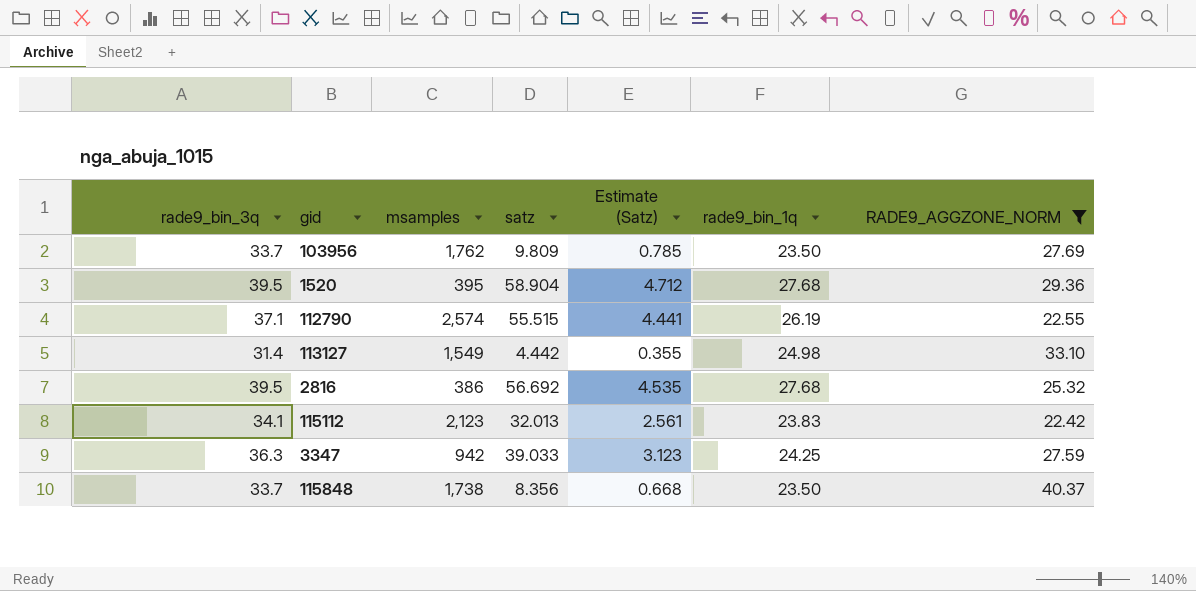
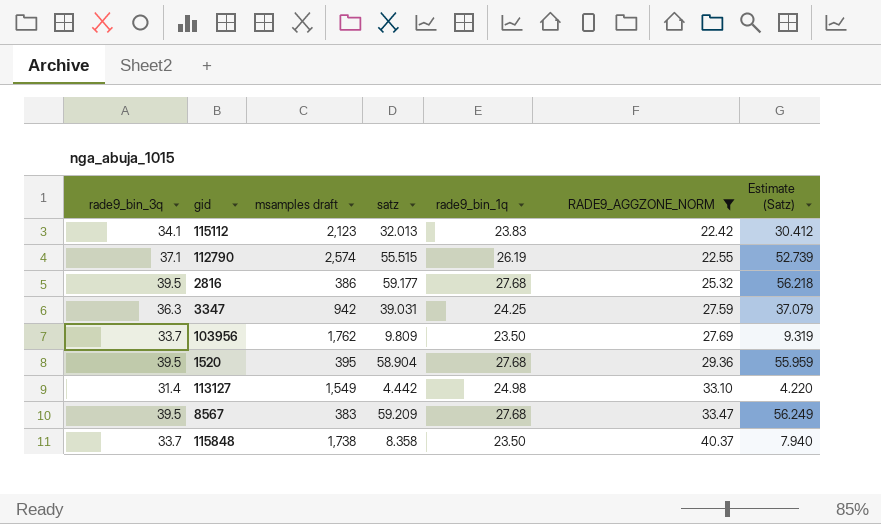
row order: none -> RADE9_AGGZONE_NORM ascending
column name: msamples -> msamples draft
column Estimate (Satz) | formula: [satz] * 0.08 -> [satz] * 0.95
column Estimate (Satz) | position: 5 -> 7
2816 | satz: 56.692 -> 59.177
3347 | satz: 39.033 -> 39.031
row 8567: none -> 39.5 | 383 | 59.209 | 27.68 | 33.47 | 56.249
115848 | satz: 8.356 -> 8.358

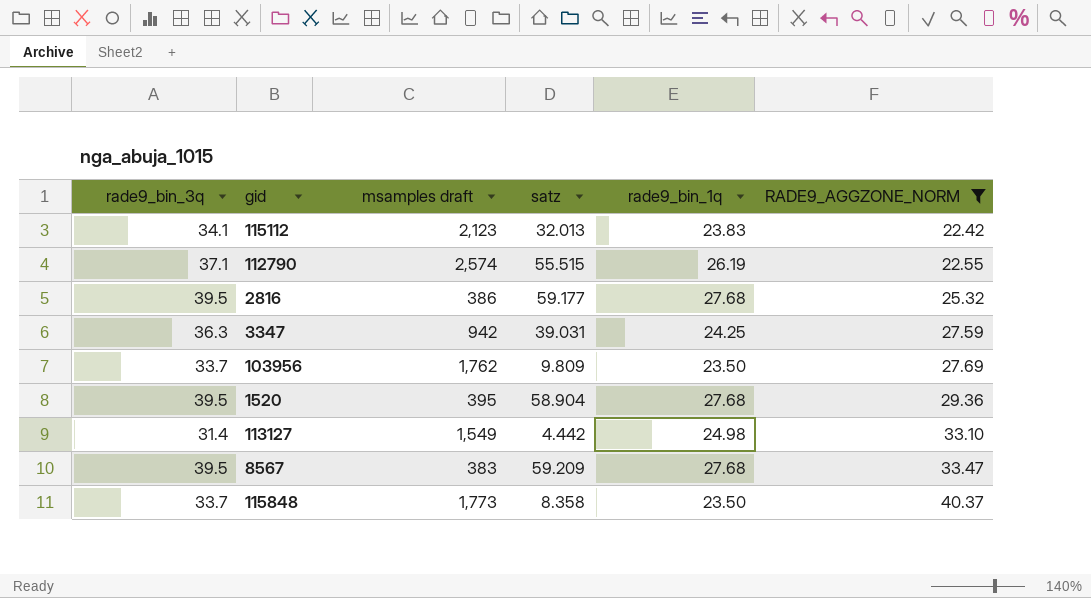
column Estimate (Satz) | formula: [satz] * 0.95 -> none
115848 | msamples draft: 1,738 -> 1,773

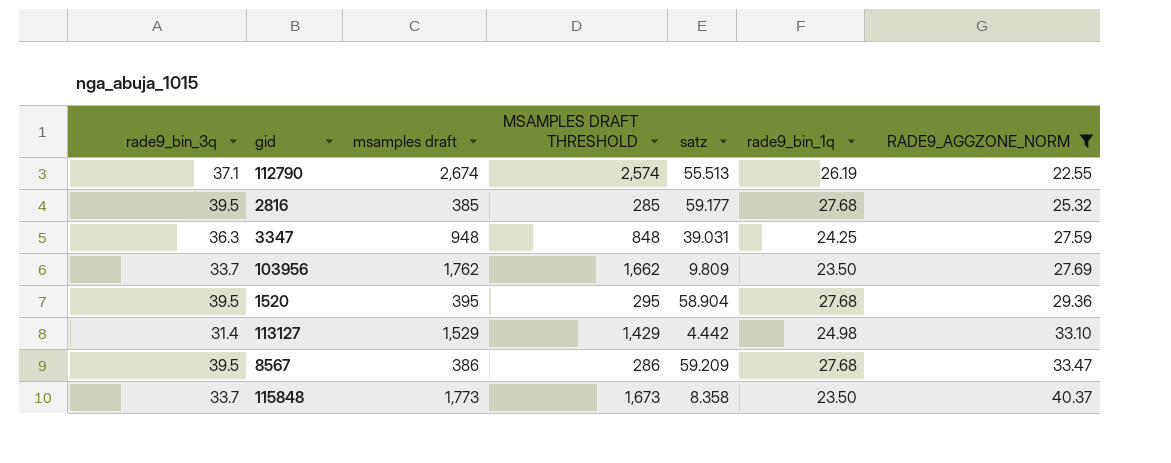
column MSAMPLES DRAFT THRESHOLD | formula: none -> [msamples draft] - 100
row 115112: 34.1 | 2,123 | 32.013 | 23.83 | 22.42 -> none
112790 | msamples draft: 2,574 -> 2,674
112790 | satz: 55.515 -> 55.513
2816 | msamples draft: 386 -> 385
3347 | msamples draft: 942 -> 948
113127 | msamples draft: 1,549 -> 1,529
8567 | msamples draft: 383 -> 386

